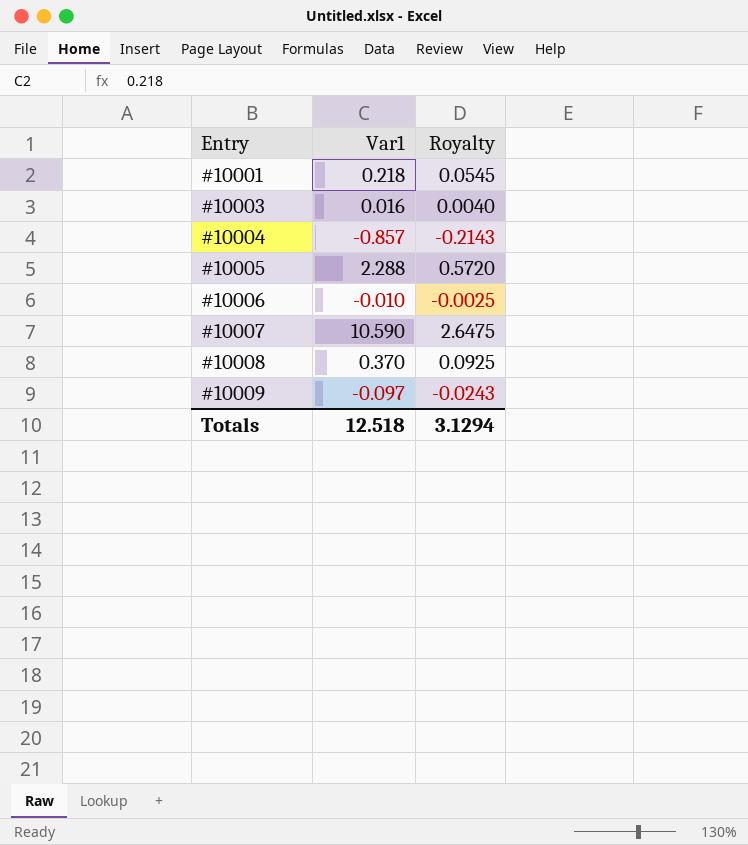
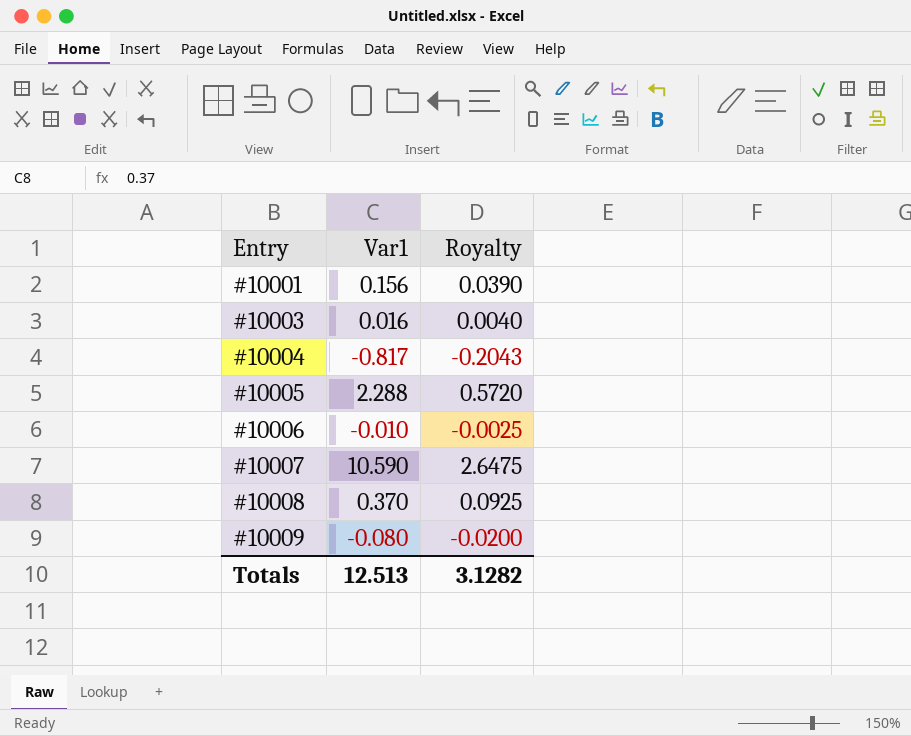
#10001 | Var1: 0.218 -> 0.156
#10001 | Royalty: 0.0545 -> 0.0390
#10004 | Var1: -0.857 -> -0.817
#10004 | Royalty: -0.2143 -> -0.2043
#10009 | Var1: -0.097 -> -0.080
#10009 | Royalty: -0.0243 -> -0.0200
Totals | Var1: 12.518 -> 12.513
Totals | Royalty: 3.1294 -> 3.1282

